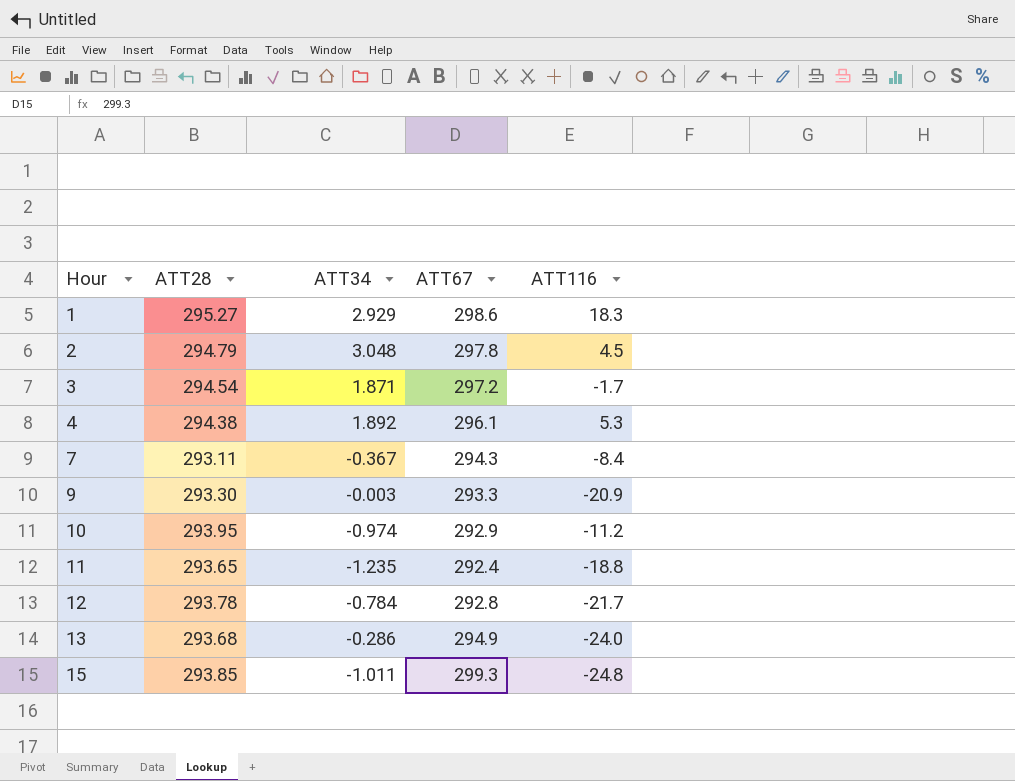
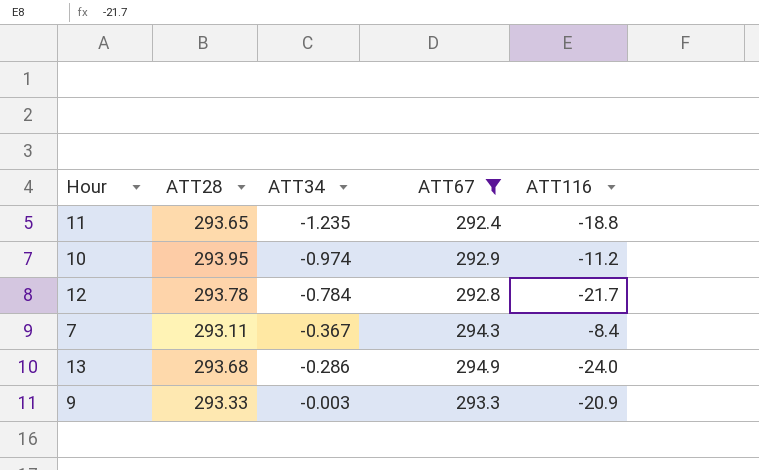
filter: none -> ATT67 <= 294.9
row order: Hour ascending -> ATT34 ascending
9 | ATT28: 293.30 -> 293.33

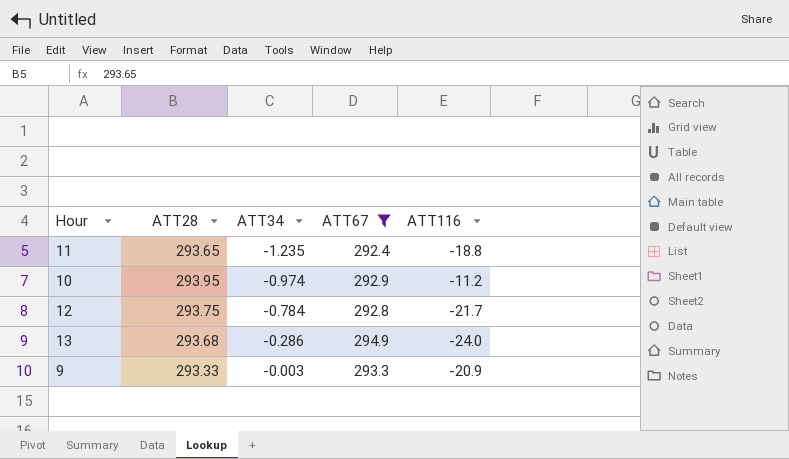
row 7: 293.11 | -0.367 | 294.3 | -8.4 -> none
12 | ATT28: 293.78 -> 293.75

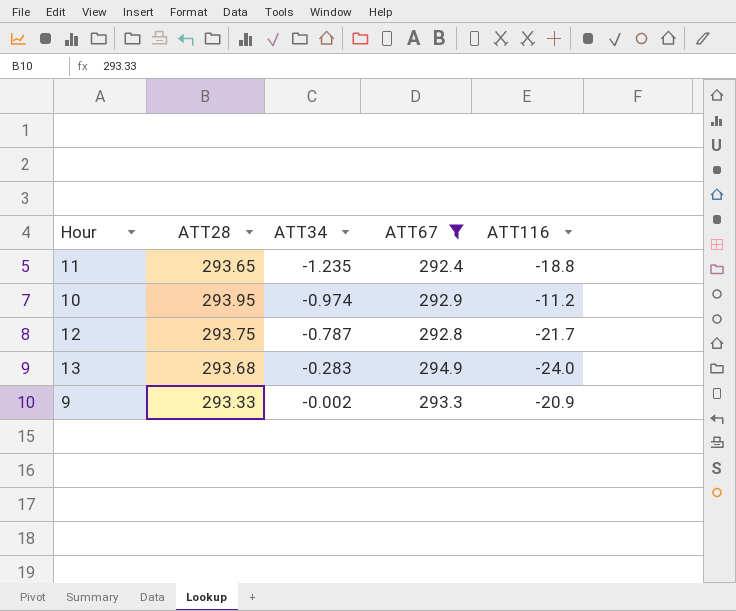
12 | ATT34: -0.784 -> -0.787
13 | ATT34: -0.286 -> -0.283
9 | ATT34: -0.003 -> -0.002

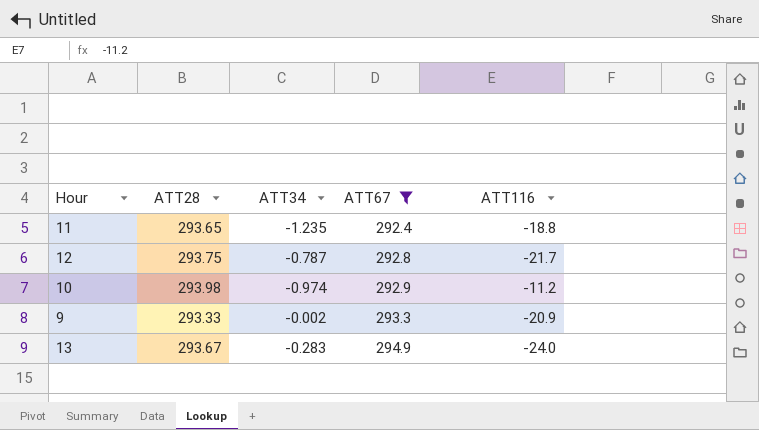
row order: ATT34 ascending -> ATT67 ascending
10 | ATT28: 293.95 -> 293.98
13 | ATT28: 293.68 -> 293.67

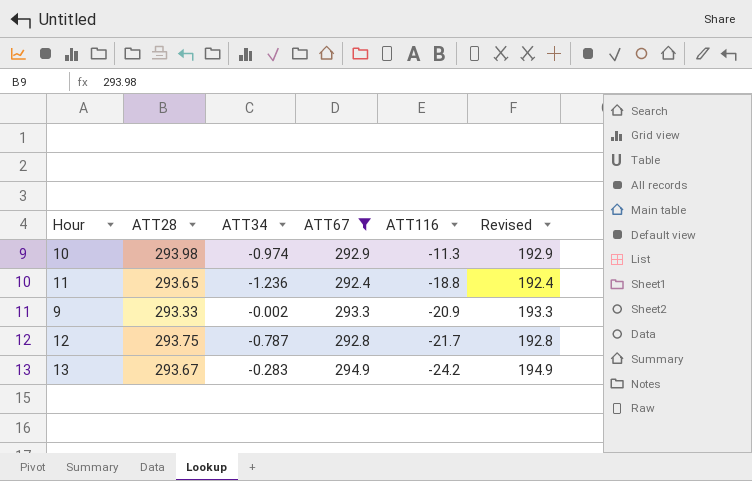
row order: ATT67 ascending -> ATT116 descending
column Revised | formula: none -> [ATT67] - 100
10 | ATT116: -11.2 -> -11.3
11 | ATT34: -1.235 -> -1.236
13 | ATT116: -24.0 -> -24.2

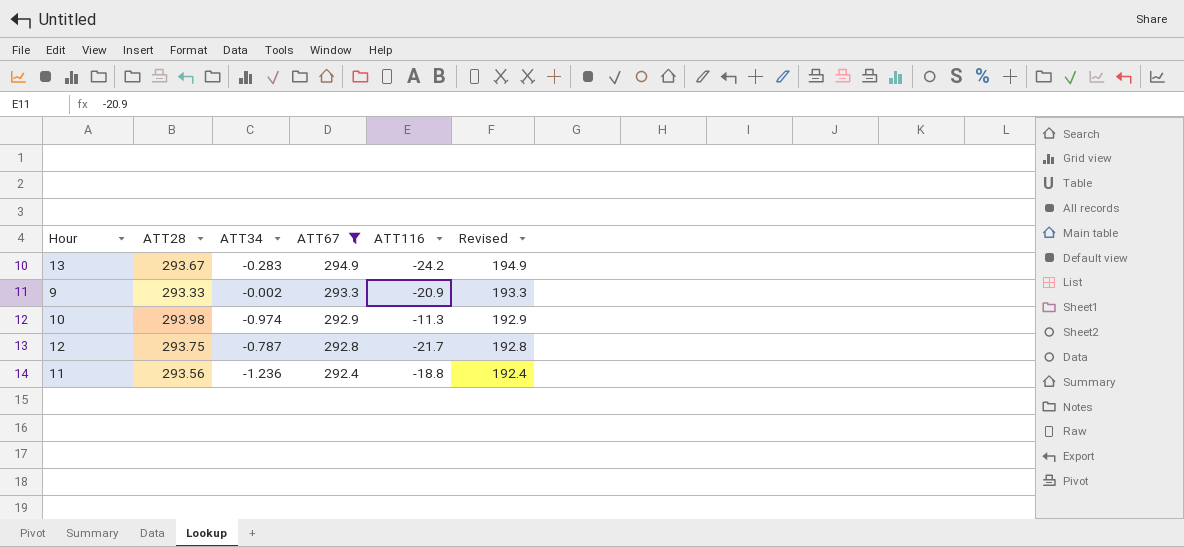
row order: ATT116 descending -> ATT67 descending
11 | ATT28: 293.65 -> 293.56

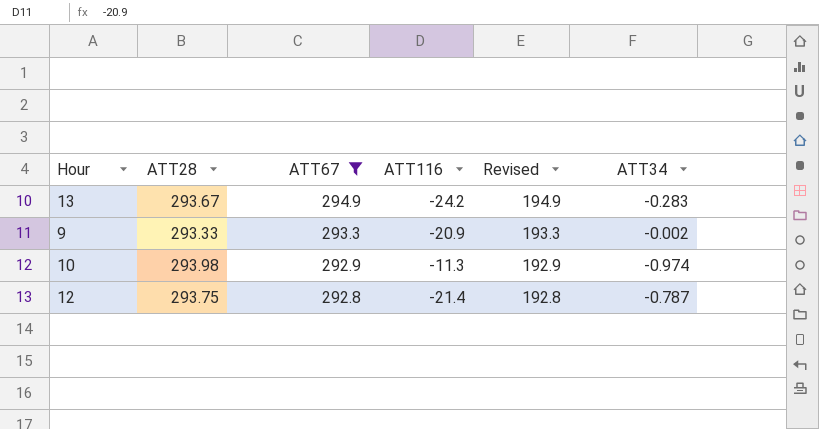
column ATT34 | position: 3 -> 6
row 11: 293.56 | -1.236 | 292.4 | -18.8 | 192.4 -> none
12 | ATT116: -21.7 -> -21.4

